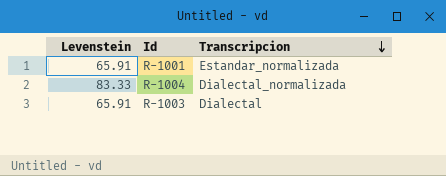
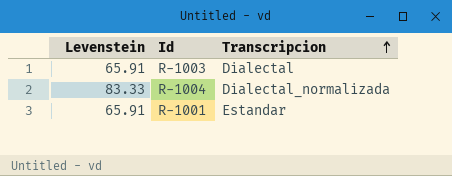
row order: Transcripcion descending -> Transcripcion ascending
R-1001 | Transcripcion: Estandar_normalizada -> Estandar

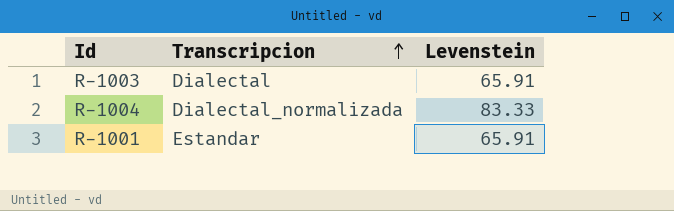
column Levenstein | position: 1 -> 3

